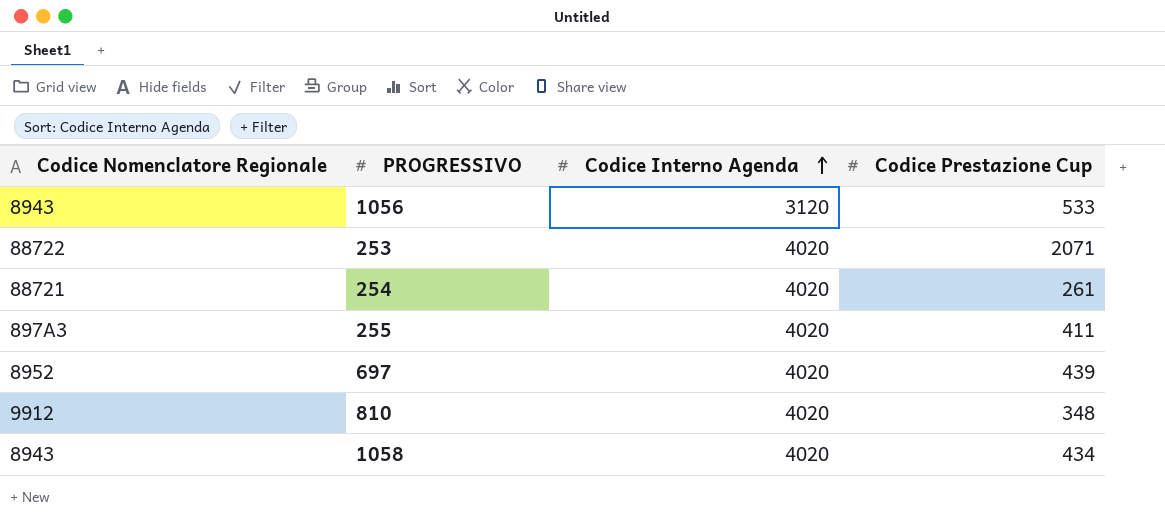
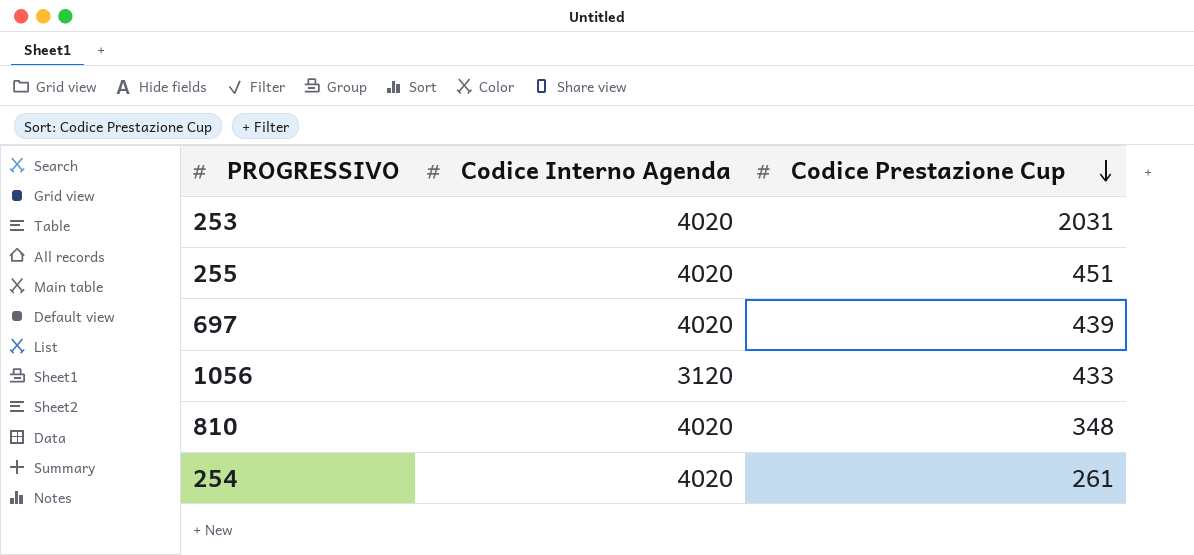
row order: Codice Interno Agenda ascending -> Codice Prestazione Cup descending
column Codice Nomenclatore Regionale | position: 1 -> none
row 1058: 8943 | 4020 | 434 -> none
253 | Codice Prestazione Cup: 2071 -> 2031
255 | Codice Prestazione Cup: 411 -> 451
1056 | Codice Prestazione Cup: 533 -> 433

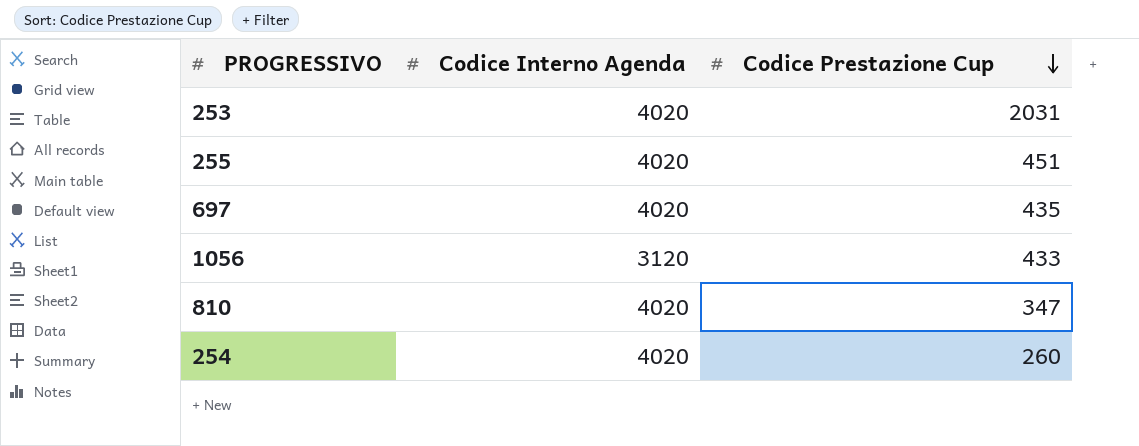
697 | Codice Prestazione Cup: 439 -> 435
810 | Codice Prestazione Cup: 348 -> 347
254 | Codice Prestazione Cup: 261 -> 260

